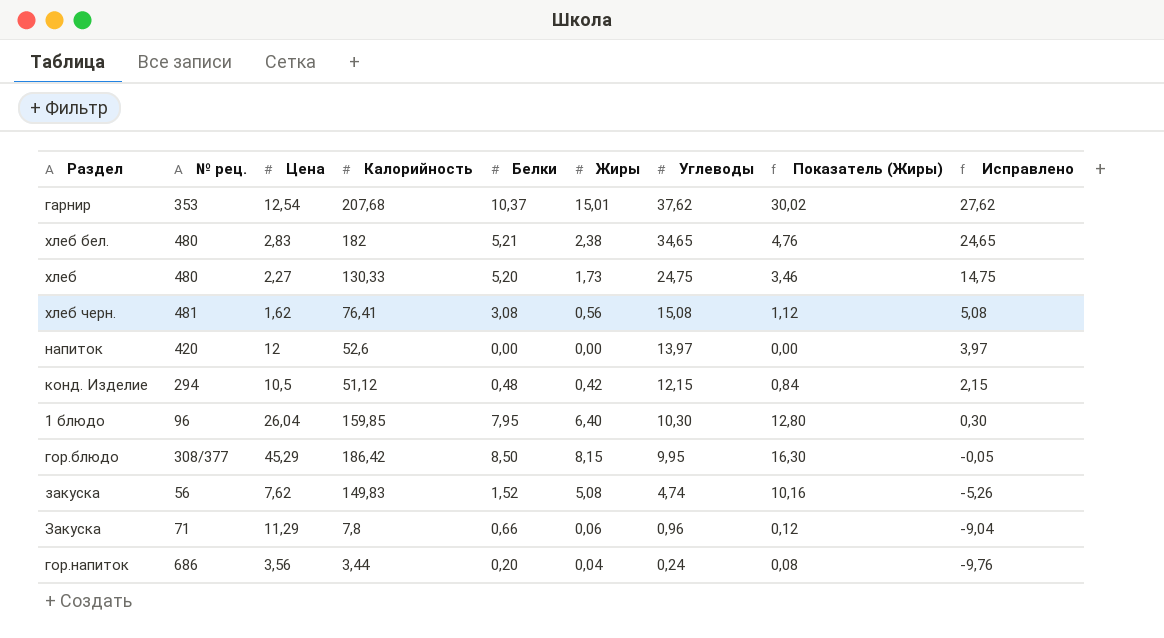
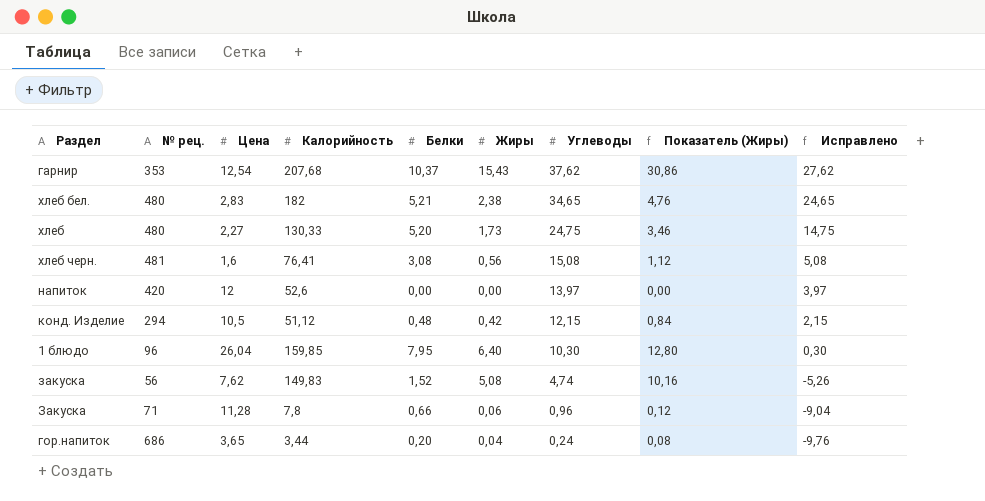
row гор.блюдо: 308/377 | 45,29 | 186,42 | 8,50 | 8,15 | 9,95 | 16,30 | -0,05 -> none
гарнир | Жиры: 15,01 -> 15,43
гарнир | Показатель (Жиры): 30,02 -> 30,86
хлеб черн. | Цена: 1,62 -> 1,6
Закуска | Цена: 11,29 -> 11,28
гор.напиток | Цена: 3,56 -> 3,65

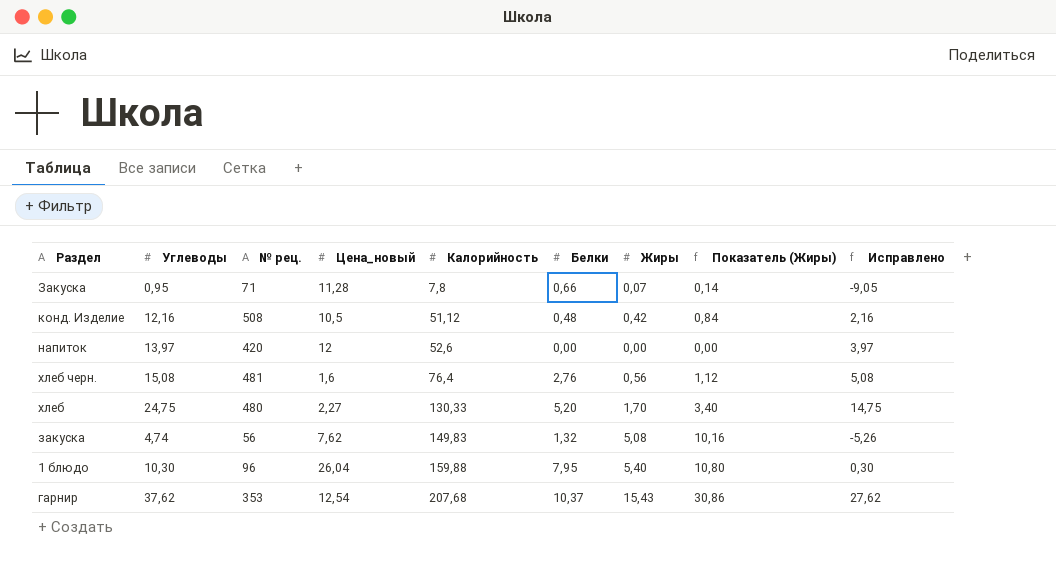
row order: Углеводы descending -> Калорийность ascending
column Углеводы | position: 7 -> 2
column name: Цена -> Цена_новый
row хлеб бел.: 480 | 2,83 | 182 | 5,21 | 2,38 | 34,65 | 4,76 | 24,65 -> none
row гор.напиток: 686 | 3,65 | 3,44 | 0,20 | 0,04 | 0,24 | 0,08 | -9,76 -> none
Закуска | Углеводы: 0,96 -> 0,95
Закуска | Жиры: 0,06 -> 0,07
Закуска | Показатель (Жиры): 0,12 -> 0,14
Закуска | Исправлено: -9,04 -> -9,05
конд. Изделие | Углеводы: 12,15 -> 12,16
конд. Изделие | № рец.: 294 -> 508
конд. Изделие | Исправлено: 2,15 -> 2,16
хлеб черн. | Калорийность: 76,41 -> 76,4
хлеб черн. | Белки: 3,08 -> 2,76
хлеб | Жиры: 1,73 -> 1,70
хлеб | Показатель (Жиры): 3,46 -> 3,40
закуска | Белки: 1,52 -> 1,32
1 блюдо | Калорийность: 159,85 -> 159,88
1 блюдо | Жиры: 6,40 -> 5,40
1 блюдо | Показатель (Жиры): 12,80 -> 10,80

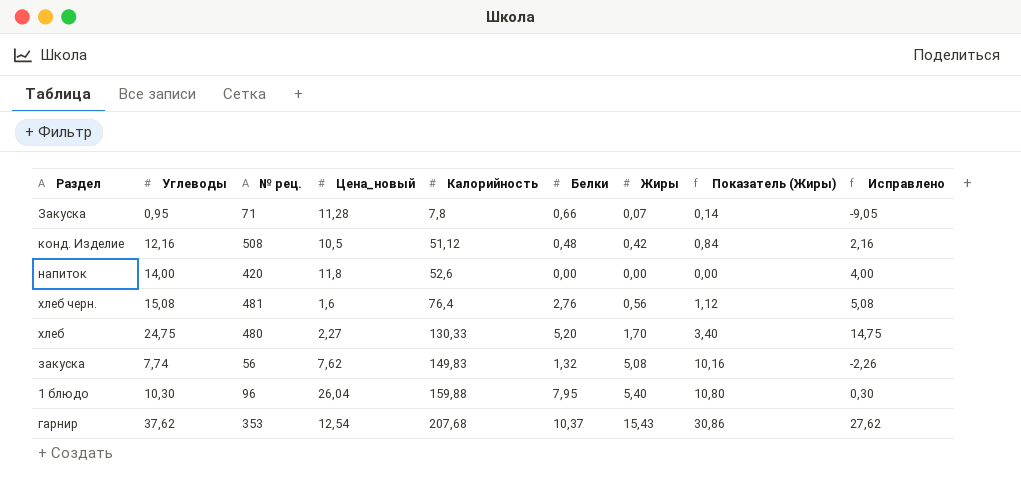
напиток | Углеводы: 13,97 -> 14,00
напиток | Цена_новый: 12 -> 11,8
напиток | Исправлено: 3,97 -> 4,00
закуска | Углеводы: 4,74 -> 7,74
закуска | Исправлено: -5,26 -> -2,26

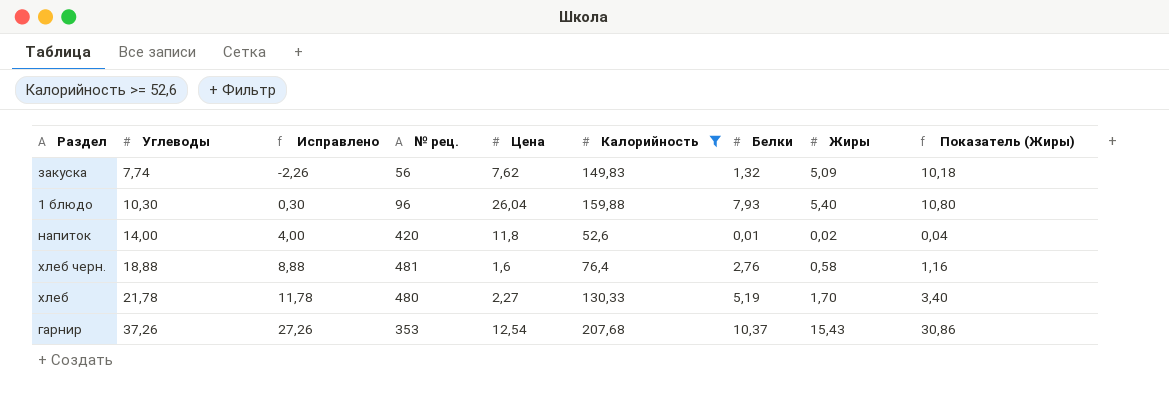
filter: none -> Калорийность >= 52,6
row order: Калорийность ascending -> Углеводы ascending
column Исправлено | position: 9 -> 3
column name: Цена_новый -> Цена
закуска | Жиры: 5,08 -> 5,09
закуска | Показатель (Жиры): 10,16 -> 10,18
1 блюдо | Белки: 7,95 -> 7,93
напиток | Белки: 0,00 -> 0,01
напиток | Жиры: 0,00 -> 0,02
напиток | Показатель (Жиры): 0,00 -> 0,04
хлеб черн. | Углеводы: 15,08 -> 18,88
хлеб черн. | Исправлено: 5,08 -> 8,88
хлеб черн. | Жиры: 0,56 -> 0,58
хлеб черн. | Показатель (Жиры): 1,12 -> 1,16
хлеб | Углеводы: 24,75 -> 21,78
хлеб | Исправлено: 14,75 -> 11,78
хлеб | Белки: 5,20 -> 5,19
гарнир | Углеводы: 37,62 -> 37,26
гарнир | Исправлено: 27,62 -> 27,26

